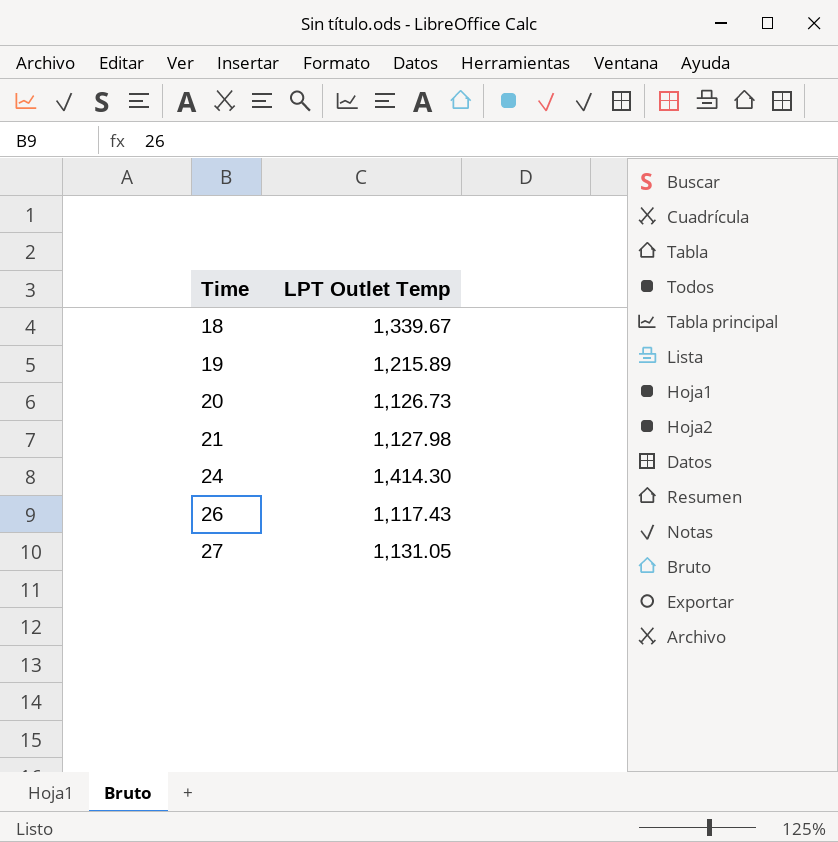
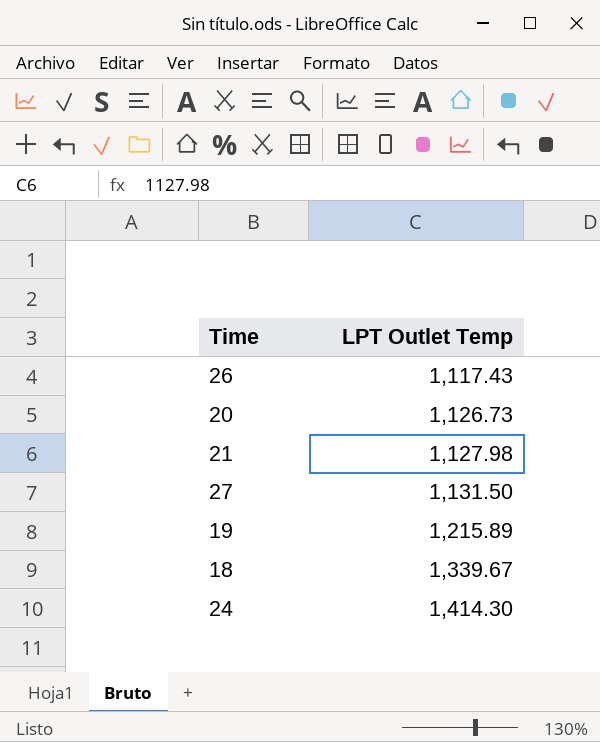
row order: Time ascending -> LPT Outlet Temp ascending
27 | LPT Outlet Temp: 1,131.05 -> 1,131.50

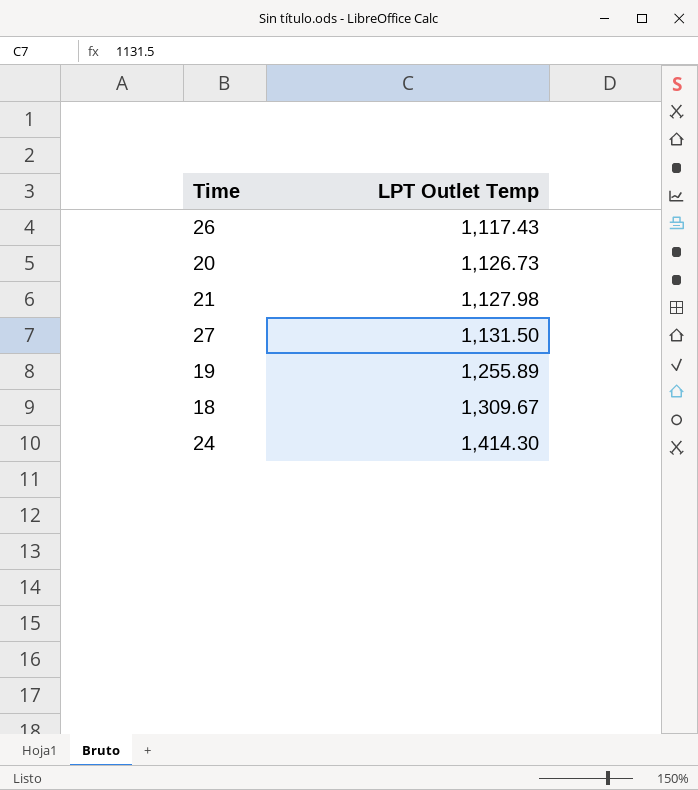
19 | LPT Outlet Temp: 1,215.89 -> 1,255.89
18 | LPT Outlet Temp: 1,339.67 -> 1,309.67

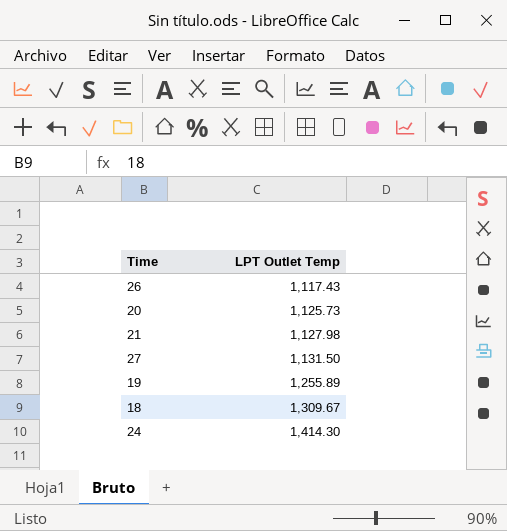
20 | LPT Outlet Temp: 1,126.73 -> 1,125.73

